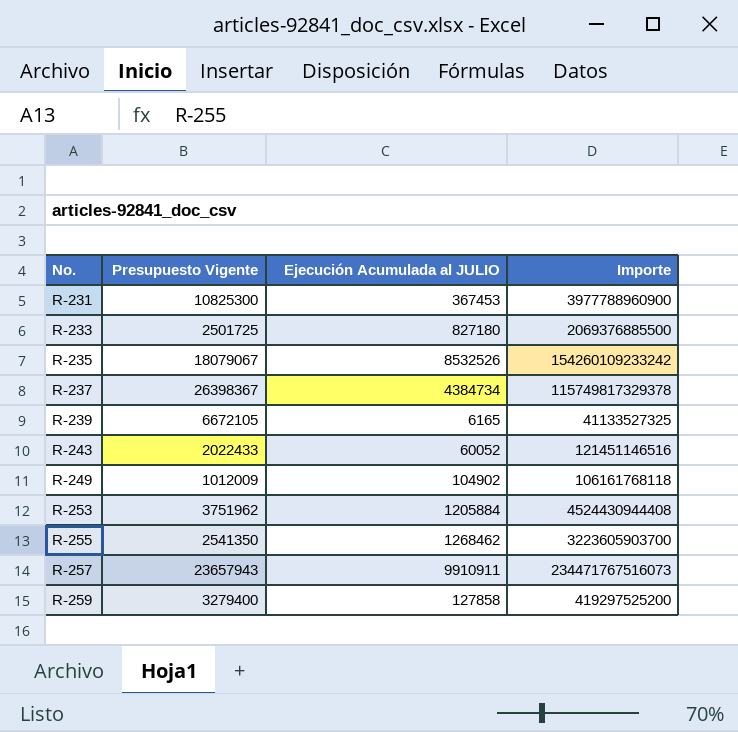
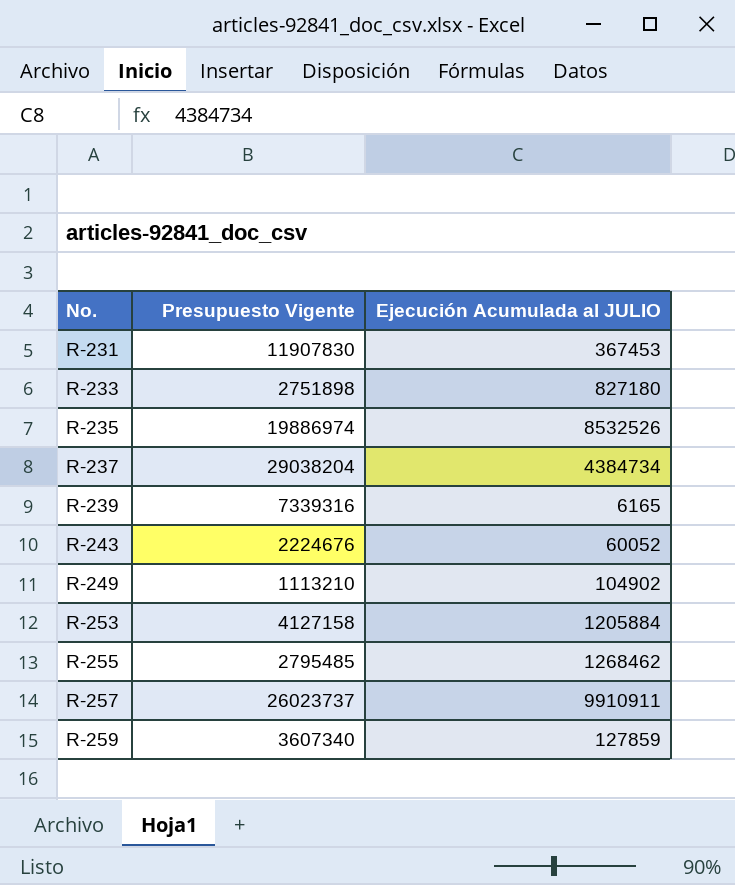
column Importe | formula: [Presupuesto Vigente] * [Ejecución Acumulada al JULIO] -> none
R-231 | Presupuesto Vigente: 10825300 -> 11907830
R-233 | Presupuesto Vigente: 2501725 -> 2751898
R-235 | Presupuesto Vigente: 18079067 -> 19886974
R-237 | Presupuesto Vigente: 26398367 -> 29038204
R-239 | Presupuesto Vigente: 6672105 -> 7339316
R-243 | Presupuesto Vigente: 2022433 -> 2224676
R-249 | Presupuesto Vigente: 1012009 -> 1113210
R-253 | Presupuesto Vigente: 3751962 -> 4127158
R-255 | Presupuesto Vigente: 2541350 -> 2795485
R-257 | Presupuesto Vigente: 23657943 -> 26023737
R-259 | Presupuesto Vigente: 3279400 -> 3607340
R-259 | Ejecución Acumulada al JULIO: 127858 -> 127859

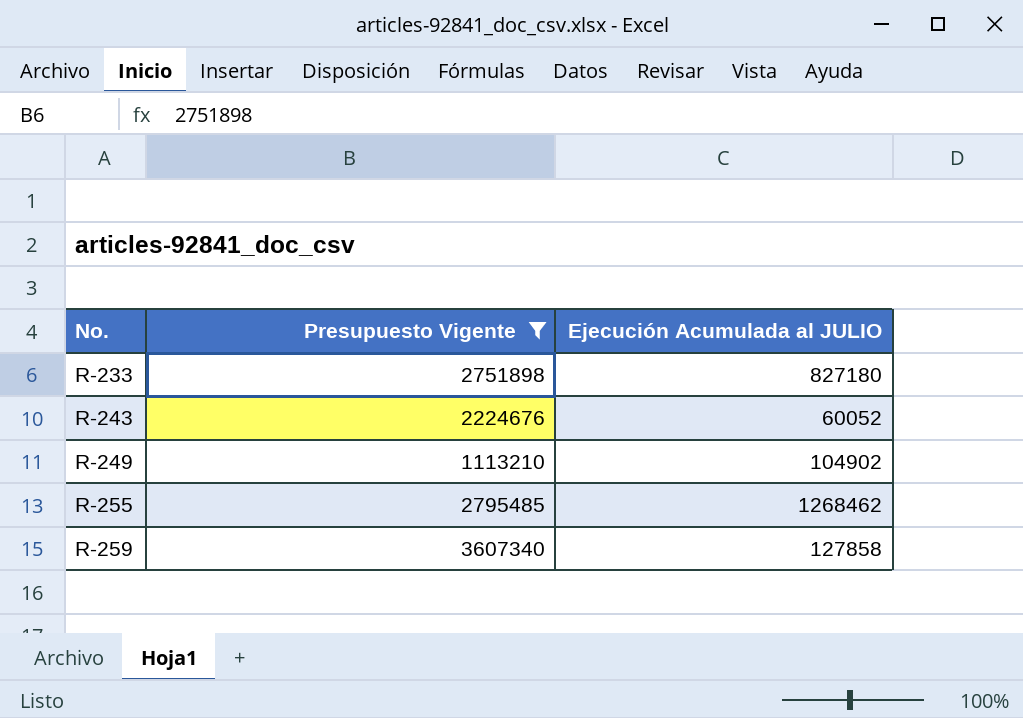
filter: none -> Presupuesto Vigente <= 3607340
R-259 | Ejecución Acumulada al JULIO: 127859 -> 127858

